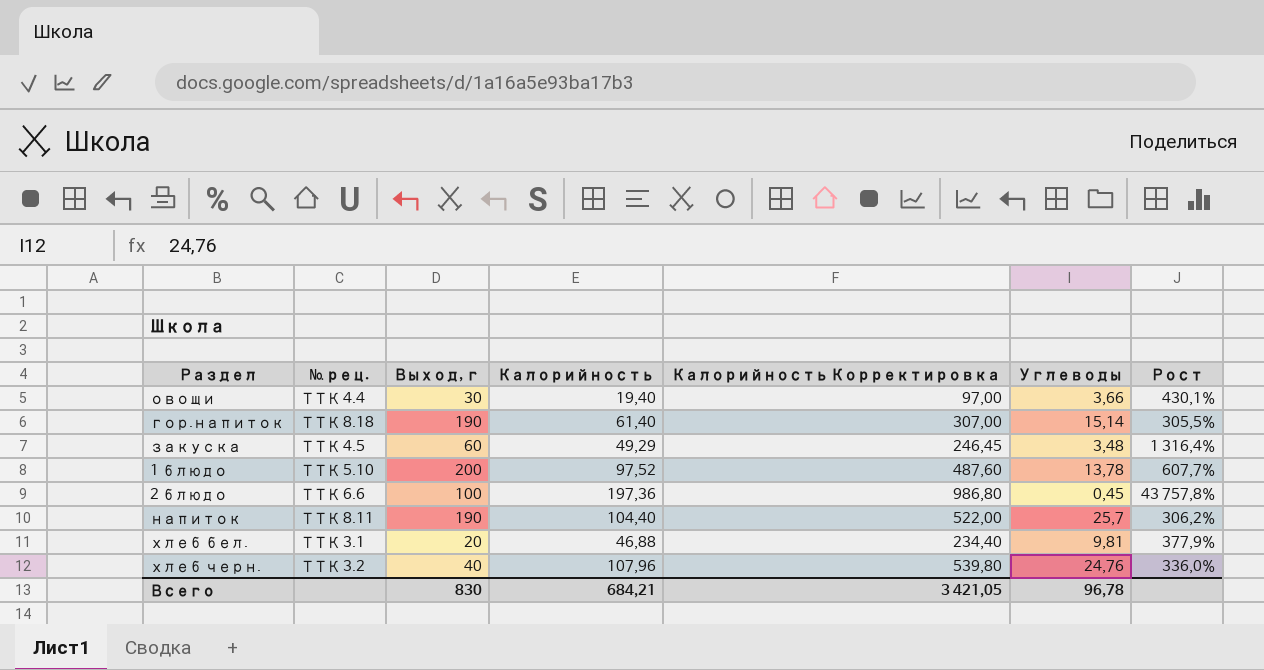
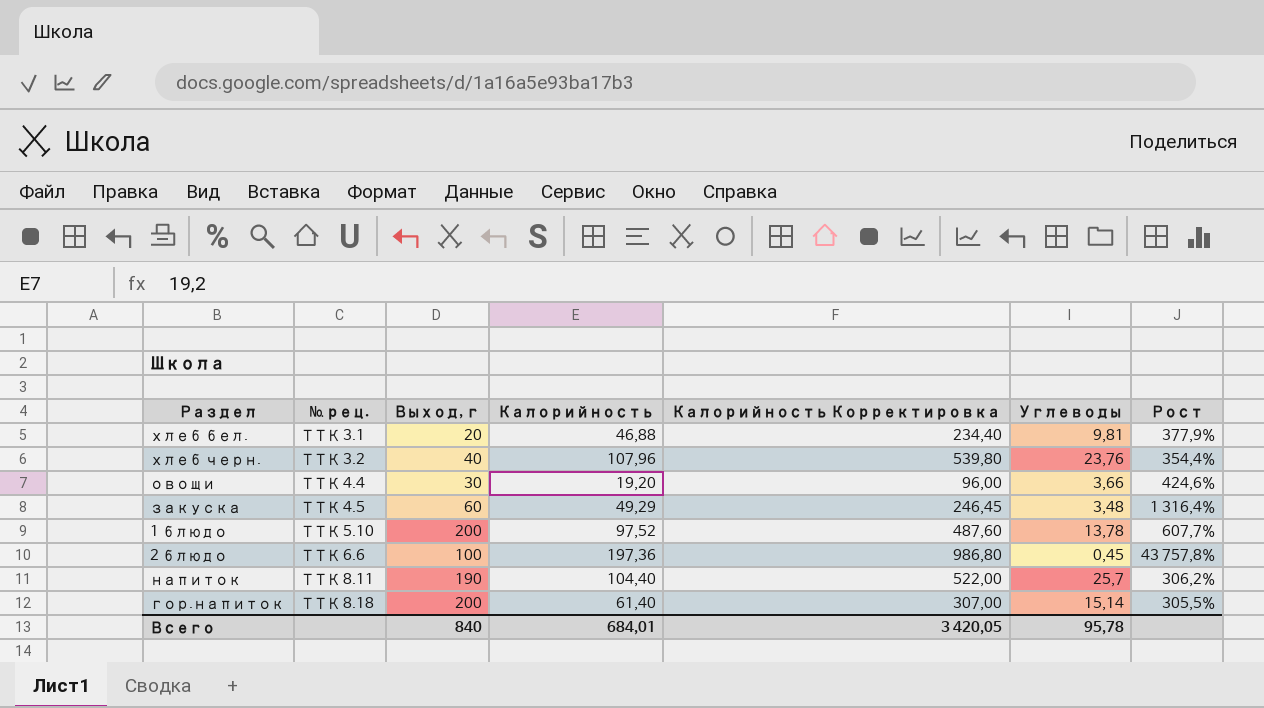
row order: none -> № рец. ascending
хлеб черн. | Углеводы: 24,76 -> 23,76
хлеб черн. | Рост: 336,0% -> 354,4%
овощи | Калорийность: 19,40 -> 19,20
овощи | Калорийность Корректировка: 97,00 -> 96,00
овощи | Рост: 430,1% -> 424,6%
гор.напиток | Выход, г: 190 -> 200
Всего | Выход, г: 830 -> 840
Всего | Калорийность: 684,21 -> 684,01
Всего | Калорийность Корректировка: 3 421,05 -> 3 420,05
Всего | Углеводы: 96,78 -> 95,78

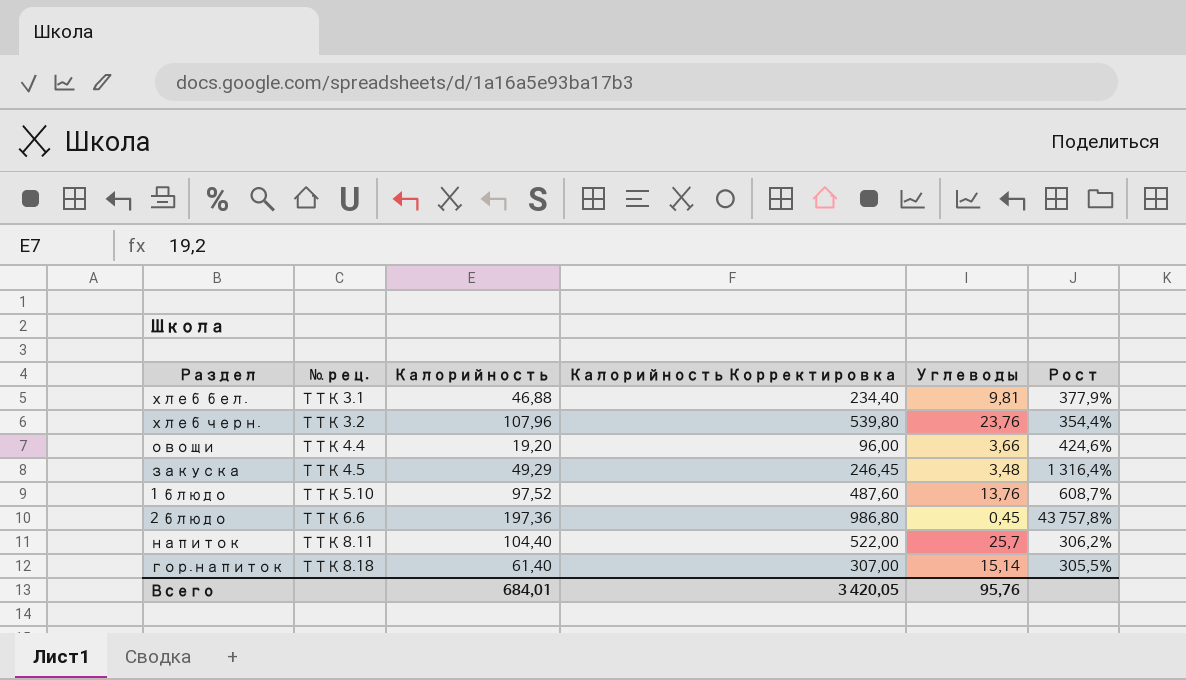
column Выход, г | position: 3 -> none
1 блюдо | Углеводы: 13,78 -> 13,76
1 блюдо | Рост: 607,7% -> 608,7%
Всего | Углеводы: 95,78 -> 95,76

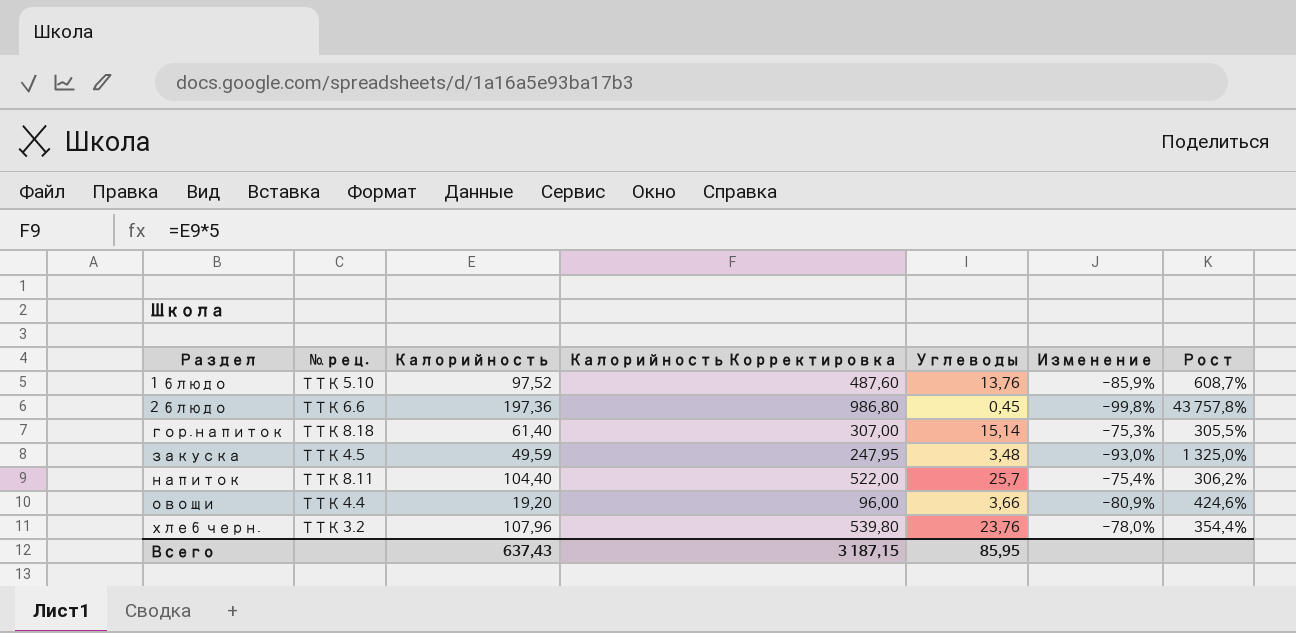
row order: № рец. ascending -> Раздел ascending
column Изменение | formula: none -> ([Углеводы] - [Калорийность]) / [Калорийность]
row хлеб бел.: ТТК 3.1 | 46,88 | 234,40 | 9,81 | 377,9% -> none
закуска | Калорийность: 49,29 -> 49,59
закуска | Калорийность Корректировка: 246,45 -> 247,95
закуска | Рост: 1 316,4% -> 1 325,0%
Всего | Калорийность: 684,01 -> 637,43
Всего | Калорийность Корректировка: 3 420,05 -> 3 187,15
Всего | Углеводы: 95,76 -> 85,95

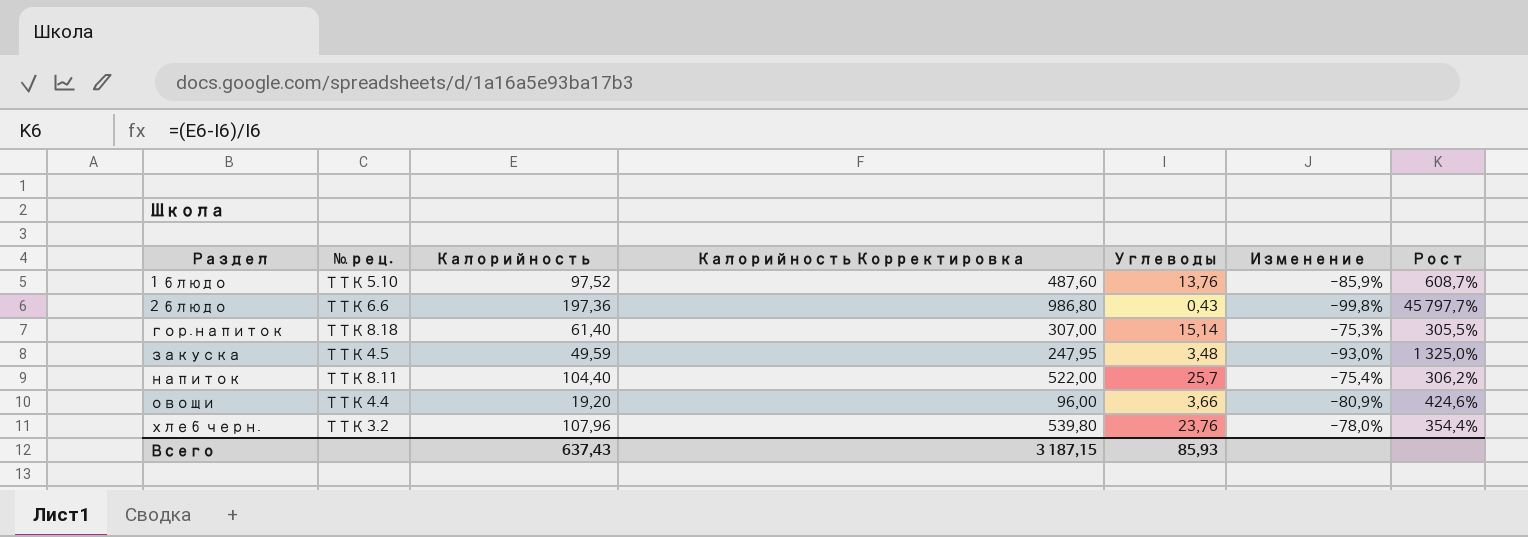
2 блюдо | Углеводы: 0,45 -> 0,43
2 блюдо | Рост: 43 757,8% -> 45 797,7%
Всего | Углеводы: 85,95 -> 85,93

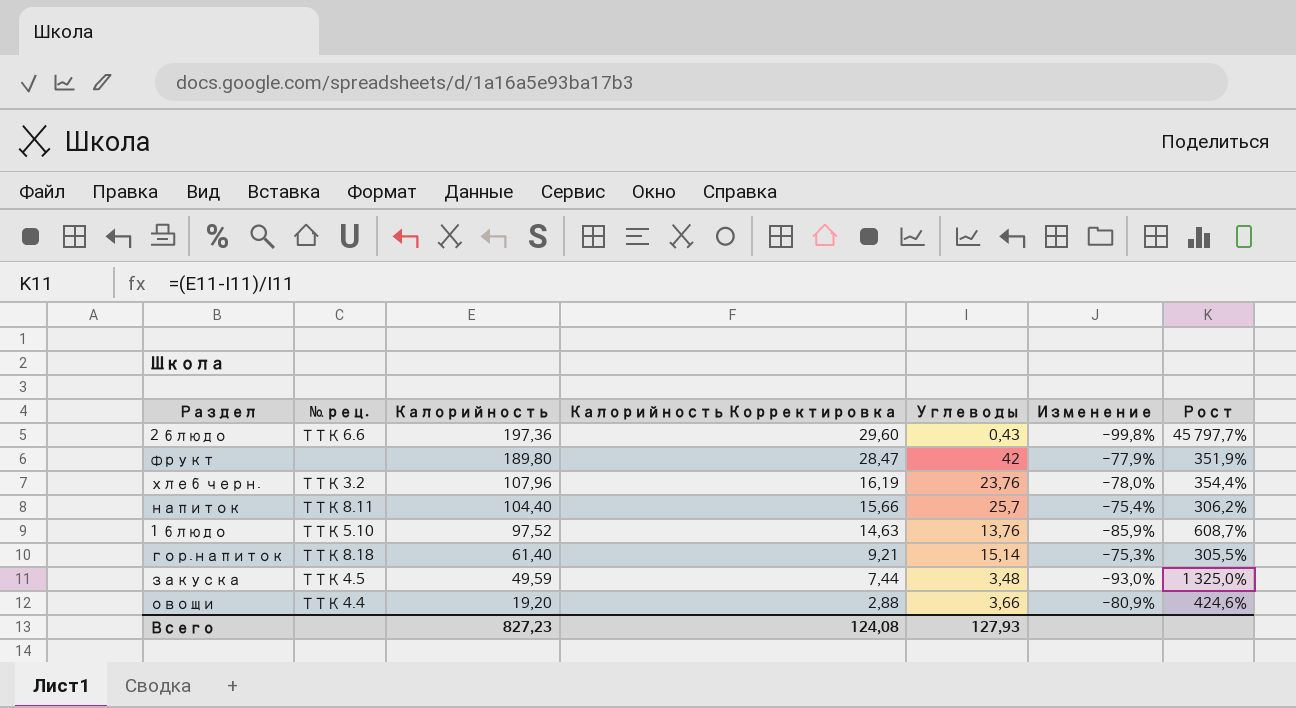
row order: Раздел ascending -> Калорийность descending
column Калорийность Корректировка | formula: [Калорийность] * 5 -> [Калорийность] * 0,15
row фрукт: none -> none | 189,80 | 28,47 | 42 | -77,9% | 351,9%
Всего | Калорийность: 637,43 -> 827,23
Всего | Калорийность Корректировка: 3 187,15 -> 124,08
Всего | Углеводы: 85,93 -> 127,93

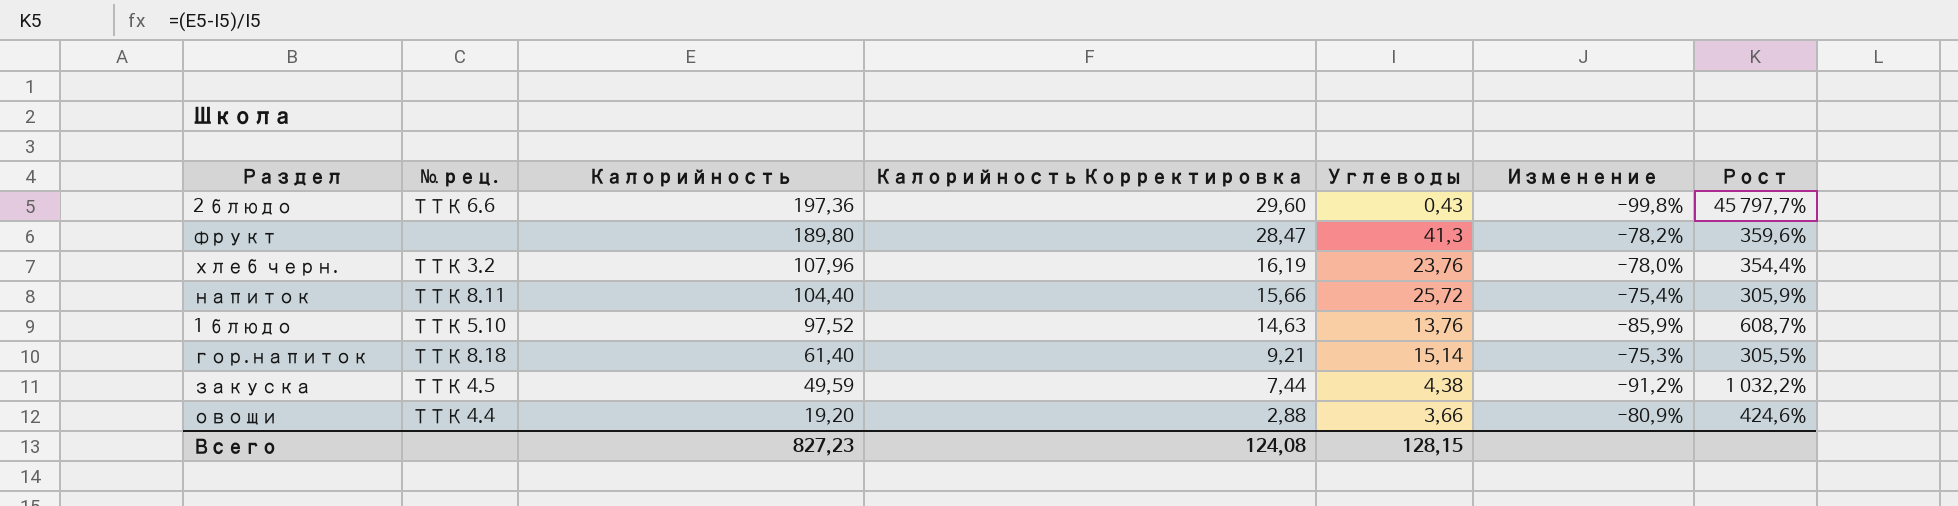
фрукт | Углеводы: 42 -> 41,3
фрукт | Изменение: -77,9% -> -78,2%
фрукт | Рост: 351,9% -> 359,6%
напиток | Углеводы: 25,7 -> 25,72
напиток | Рост: 306,2% -> 305,9%
закуска | Углеводы: 3,48 -> 4,38
закуска | Изменение: -93,0% -> -91,2%
закуска | Рост: 1 325,0% -> 1 032,2%
Всего | Углеводы: 127,93 -> 128,15

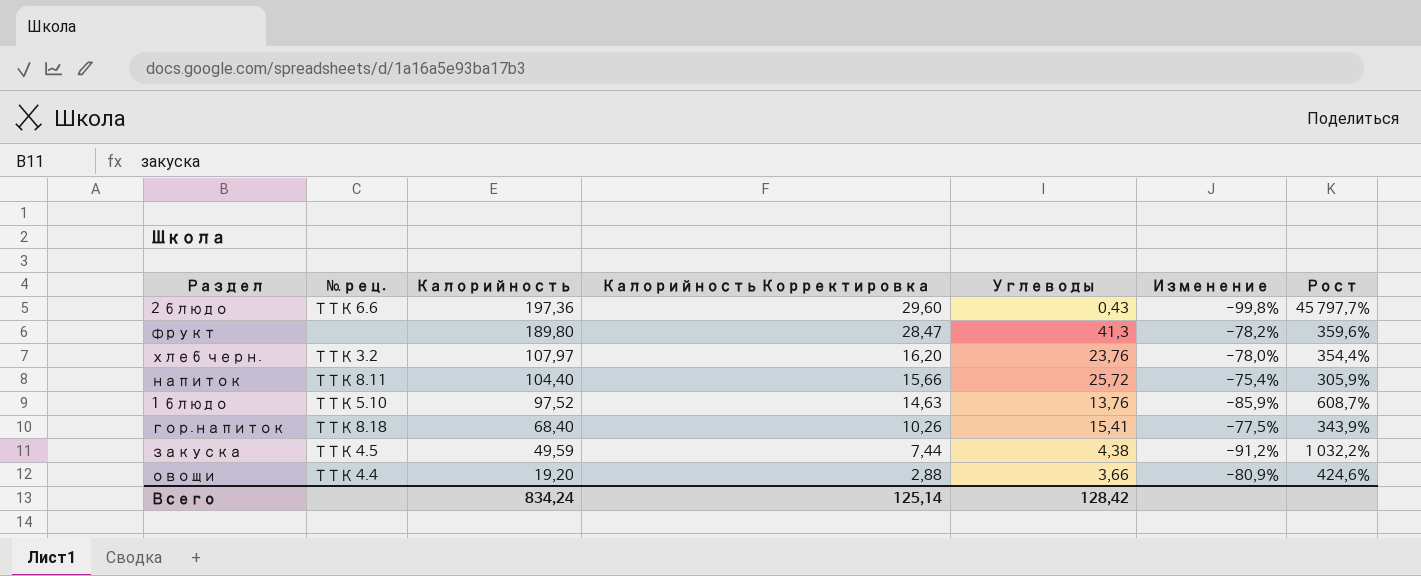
хлеб черн. | Калорийность: 107,96 -> 107,97
хлеб черн. | Калорийность Корректировка: 16,19 -> 16,20
гор.напиток | Калорийность: 61,40 -> 68,40
гор.напиток | Калорийность Корректировка: 9,21 -> 10,26
гор.напиток | Углеводы: 15,14 -> 15,41
гор.напиток | Изменение: -75,3% -> -77,5%
гор.напиток | Рост: 305,5% -> 343,9%
Всего | Калорийность: 827,23 -> 834,24
Всего | Калорийность Корректировка: 124,08 -> 125,14
Всего | Углеводы: 128,15 -> 128,42

